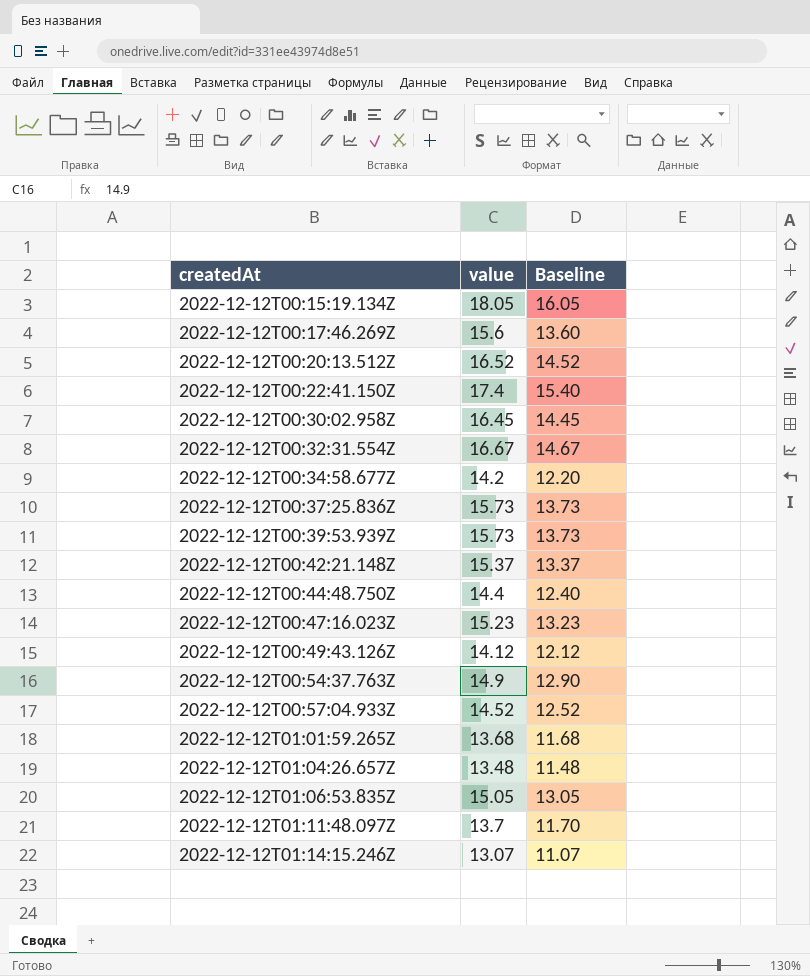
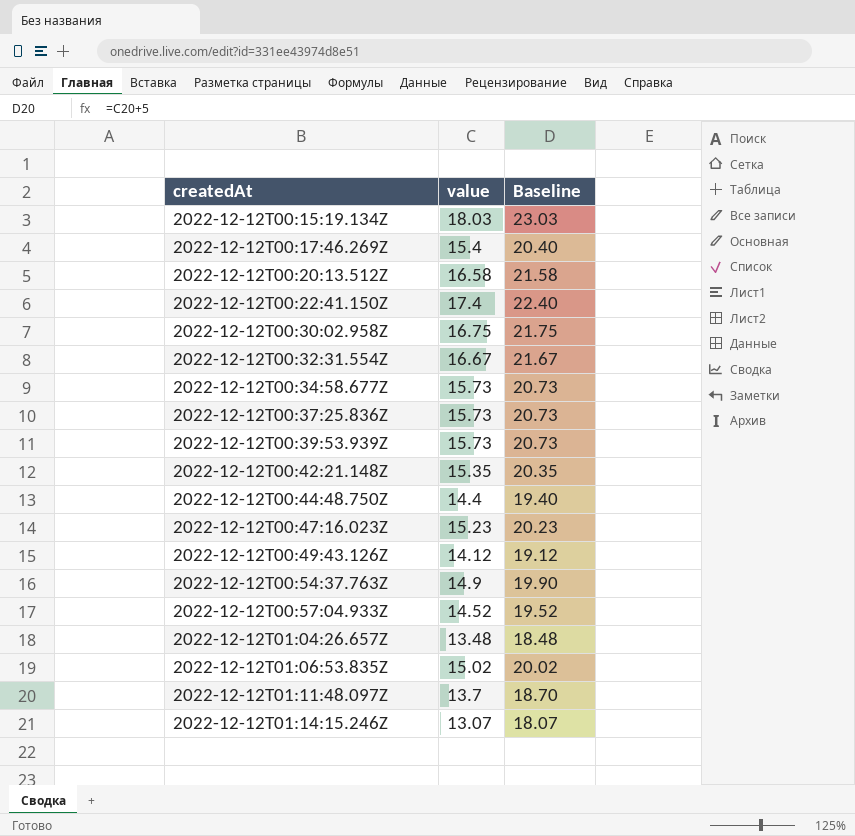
column Baseline | formula: [value] - 2 -> [value] + 5
row 2022-12-12T01:01:59.265Z: 13.68 | 11.68 -> none
2022-12-12T00:15:19.134Z | value: 18.05 -> 18.03
2022-12-12T00:17:46.269Z | value: 15.6 -> 15.4
2022-12-12T00:20:13.512Z | value: 16.52 -> 16.58
2022-12-12T00:30:02.958Z | value: 16.45 -> 16.75
2022-12-12T00:34:58.677Z | value: 14.2 -> 15.73
2022-12-12T00:42:21.148Z | value: 15.37 -> 15.35
2022-12-12T01:06:53.835Z | value: 15.05 -> 15.02

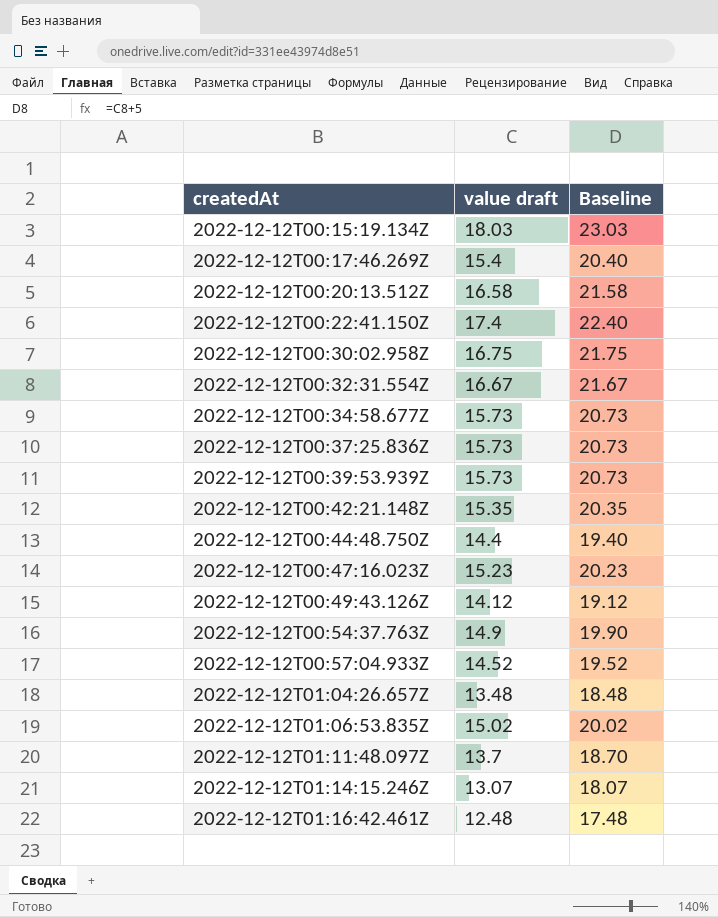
column name: value -> value draft
row 2022-12-12T01:16:42.461Z: none -> 12.48 | 17.48

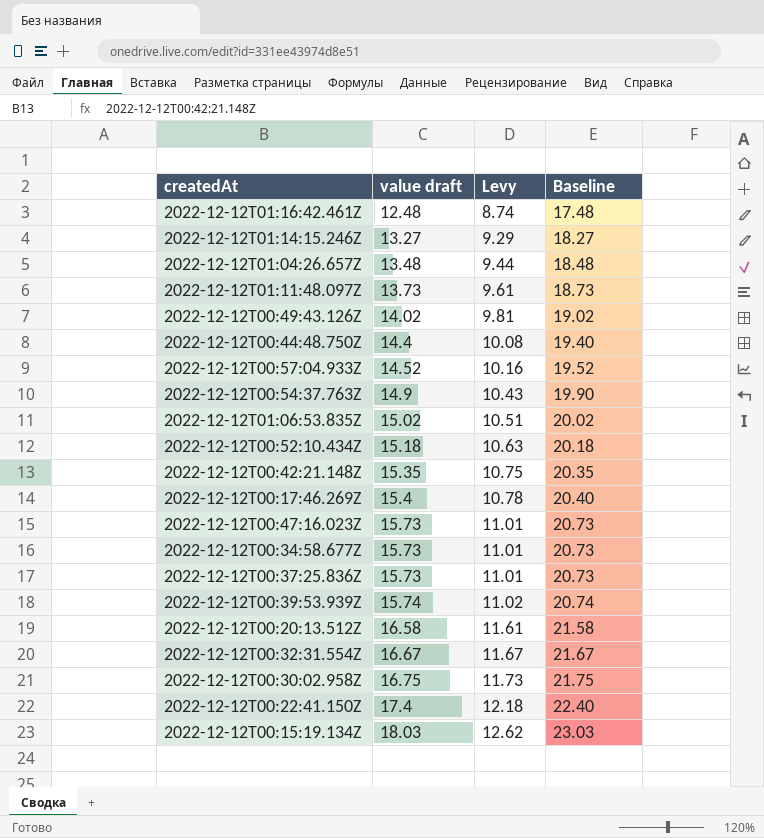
row order: createdAt ascending -> value draft ascending
column Levy | formula: none -> [value draft] * 0.7
2022-12-12T01:14:15.246Z | value draft: 13.07 -> 13.27
2022-12-12T01:14:15.246Z | Baseline: 18.07 -> 18.27
2022-12-12T01:11:48.097Z | value draft: 13.7 -> 13.73
2022-12-12T01:11:48.097Z | Baseline: 18.70 -> 18.73
2022-12-12T00:49:43.126Z | value draft: 14.12 -> 14.02
2022-12-12T00:49:43.126Z | Baseline: 19.12 -> 19.02
row 2022-12-12T00:52:10.434Z: none -> 15.18 | 10.63 | 20.18
2022-12-12T00:47:16.023Z | value draft: 15.23 -> 15.73
2022-12-12T00:47:16.023Z | Baseline: 20.23 -> 20.73
2022-12-12T00:39:53.939Z | value draft: 15.73 -> 15.74
2022-12-12T00:39:53.939Z | Baseline: 20.73 -> 20.74

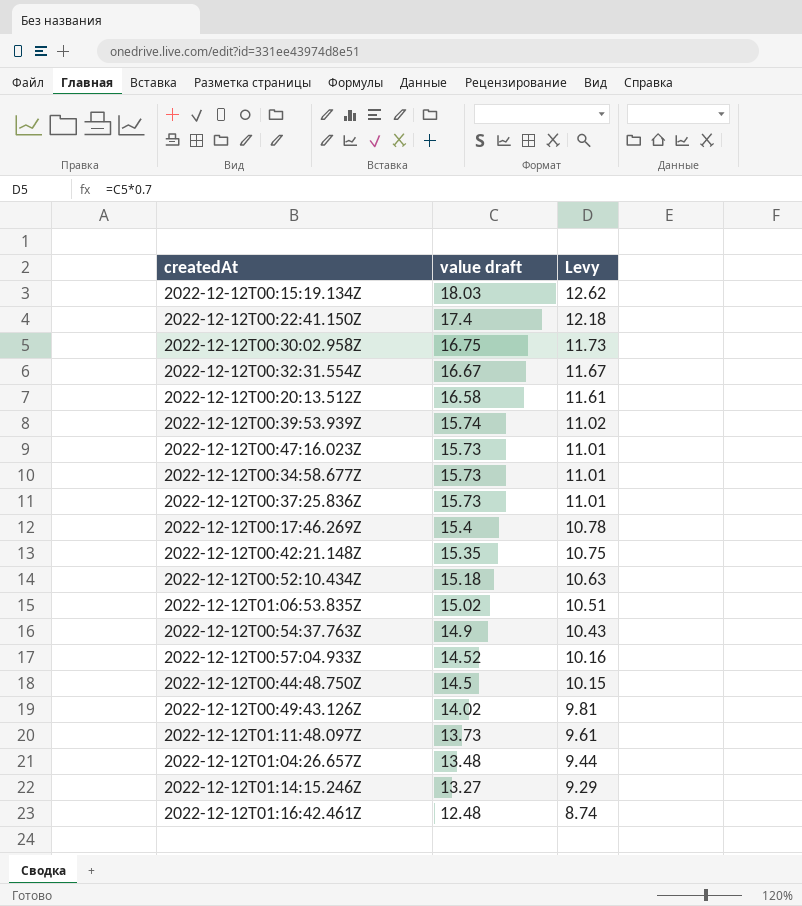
row order: value draft ascending -> value draft descending
column Baseline | formula: [value draft] + 5 -> none
2022-12-12T00:44:48.750Z | value draft: 14.4 -> 14.5
2022-12-12T00:44:48.750Z | Levy: 10.08 -> 10.15

